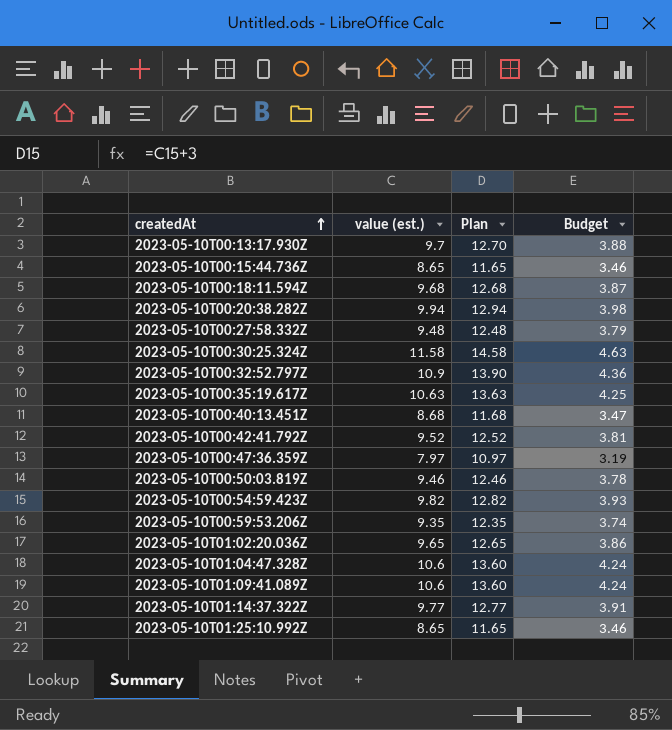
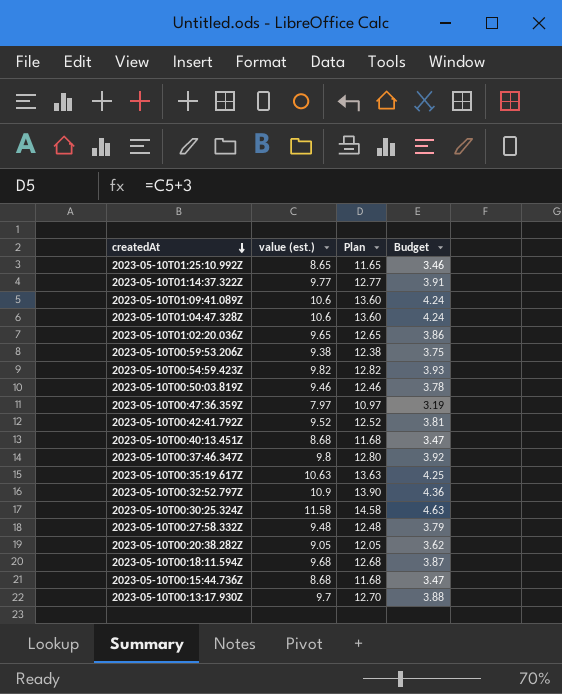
row order: createdAt ascending -> createdAt descending
2023-05-10T00:59:53.206Z | value (est.): 9.35 -> 9.38
2023-05-10T00:59:53.206Z | Plan: 12.35 -> 12.38
2023-05-10T00:59:53.206Z | Budget: 3.74 -> 3.75
row 2023-05-10T00:37:46.347Z: none -> 9.8 | 12.80 | 3.92
2023-05-10T00:20:38.282Z | value (est.): 9.94 -> 9.05
2023-05-10T00:20:38.282Z | Plan: 12.94 -> 12.05
2023-05-10T00:20:38.282Z | Budget: 3.98 -> 3.62
2023-05-10T00:15:44.736Z | value (est.): 8.65 -> 8.68
2023-05-10T00:15:44.736Z | Plan: 11.65 -> 11.68
2023-05-10T00:15:44.736Z | Budget: 3.46 -> 3.47

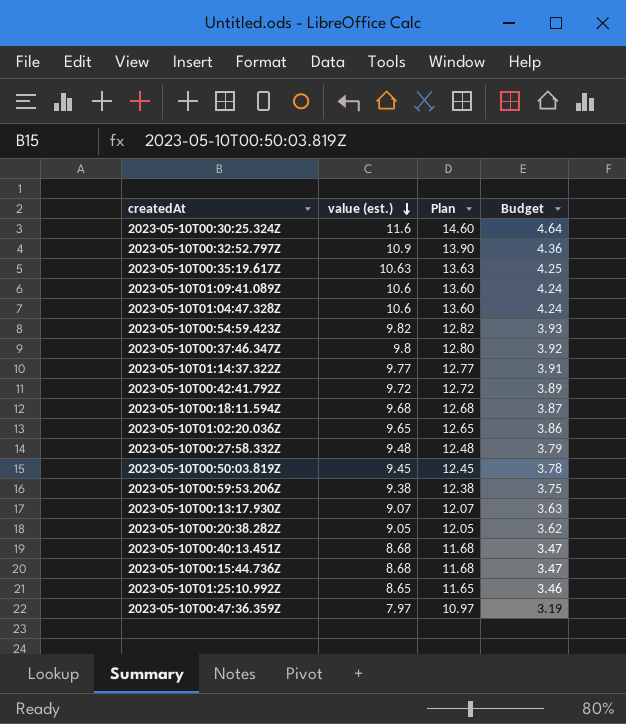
row order: createdAt descending -> value (est.) descending
2023-05-10T00:30:25.324Z | value (est.): 11.58 -> 11.6
2023-05-10T00:30:25.324Z | Plan: 14.58 -> 14.60
2023-05-10T00:30:25.324Z | Budget: 4.63 -> 4.64
2023-05-10T00:42:41.792Z | value (est.): 9.52 -> 9.72
2023-05-10T00:42:41.792Z | Plan: 12.52 -> 12.72
2023-05-10T00:42:41.792Z | Budget: 3.81 -> 3.89
2023-05-10T00:50:03.819Z | value (est.): 9.46 -> 9.45
2023-05-10T00:50:03.819Z | Plan: 12.46 -> 12.45
2023-05-10T00:13:17.930Z | value (est.): 9.7 -> 9.07
2023-05-10T00:13:17.930Z | Plan: 12.70 -> 12.07
2023-05-10T00:13:17.930Z | Budget: 3.88 -> 3.63

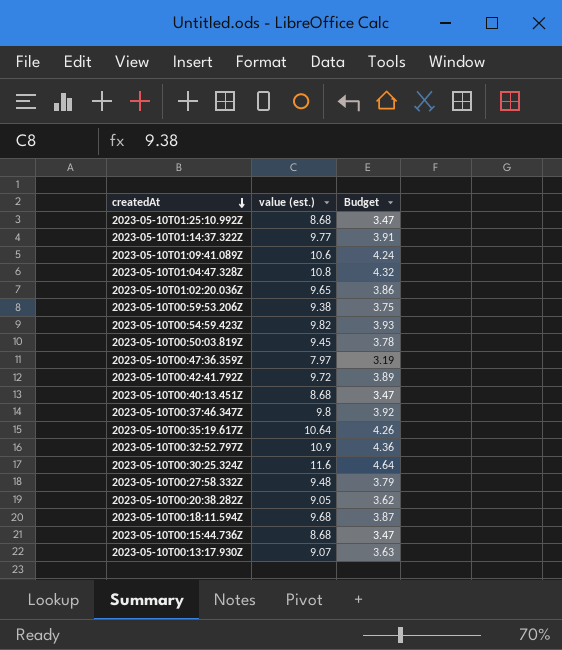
row order: value (est.) descending -> createdAt descending
column Plan | formula: [value (est.)] + 3 -> none
2023-05-10T01:25:10.992Z | value (est.): 8.65 -> 8.68
2023-05-10T01:25:10.992Z | Budget: 3.46 -> 3.47
2023-05-10T01:04:47.328Z | value (est.): 10.6 -> 10.8
2023-05-10T01:04:47.328Z | Budget: 4.24 -> 4.32
2023-05-10T00:35:19.617Z | value (est.): 10.63 -> 10.64
2023-05-10T00:35:19.617Z | Budget: 4.25 -> 4.26

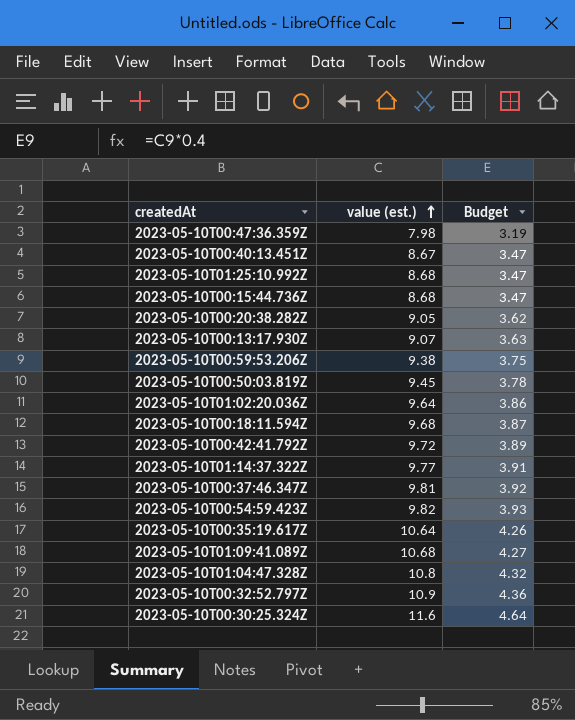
row order: createdAt descending -> value (est.) ascending
row 2023-05-10T00:27:58.332Z: 9.48 | 3.79 -> none
2023-05-10T00:47:36.359Z | value (est.): 7.97 -> 7.98
2023-05-10T00:40:13.451Z | value (est.): 8.68 -> 8.67
2023-05-10T01:02:20.036Z | value (est.): 9.65 -> 9.64
2023-05-10T00:37:46.347Z | value (est.): 9.8 -> 9.81
2023-05-10T01:09:41.089Z | value (est.): 10.6 -> 10.68
2023-05-10T01:09:41.089Z | Budget: 4.24 -> 4.27

